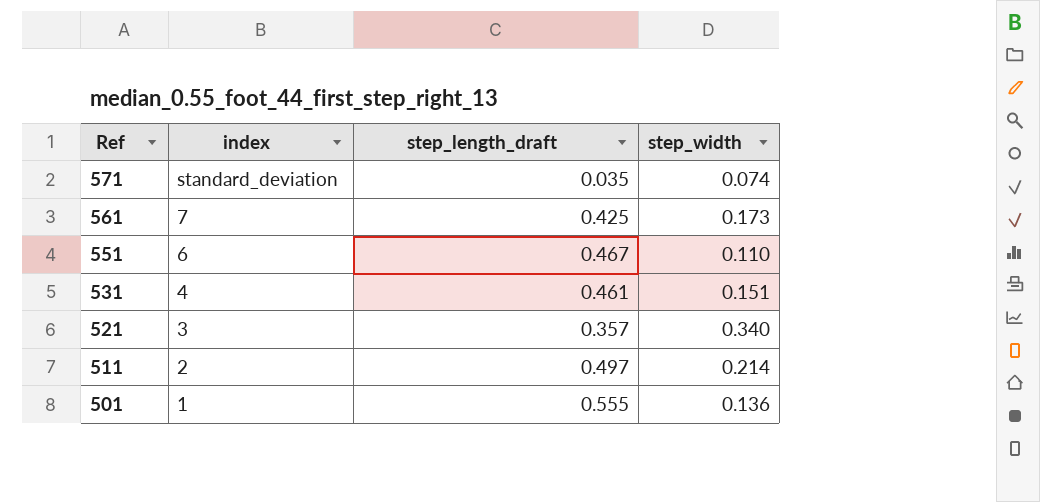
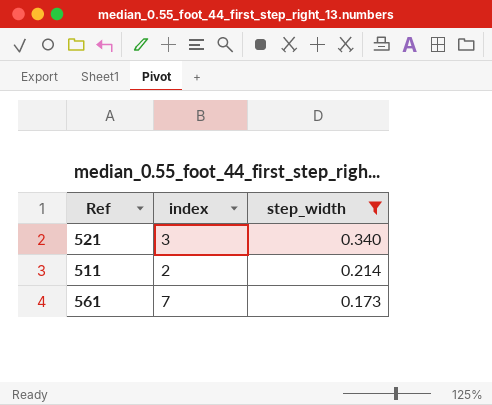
filter: none -> step_width >= 0.173
row order: Ref descending -> step_width descending
column step_length_draft | position: 3 -> none

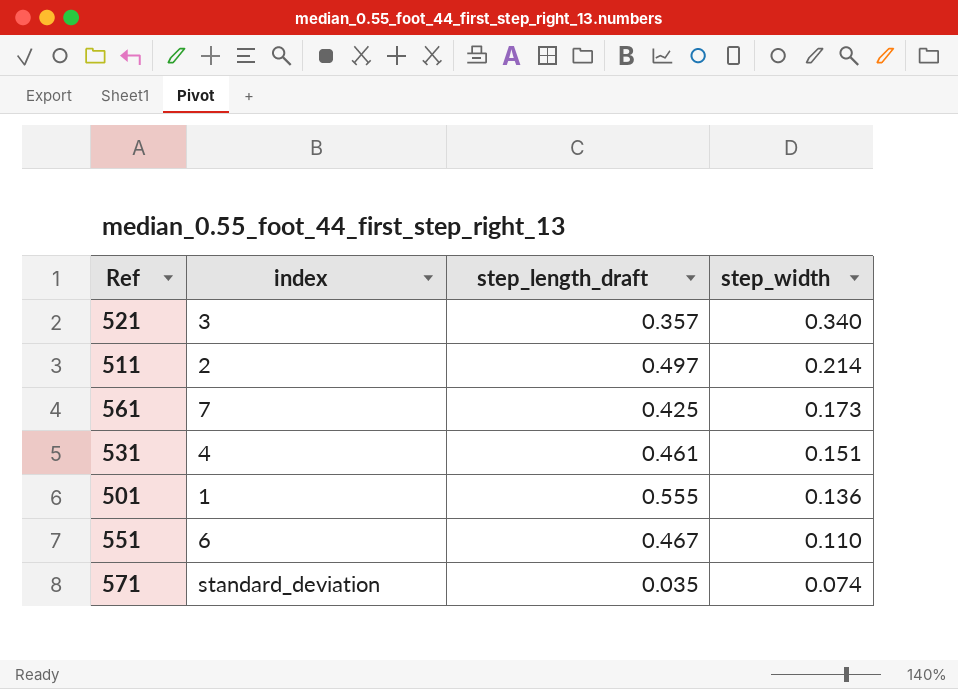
filter: step_width >= 0.173 -> none
column step_length_draft | position: none -> 3

